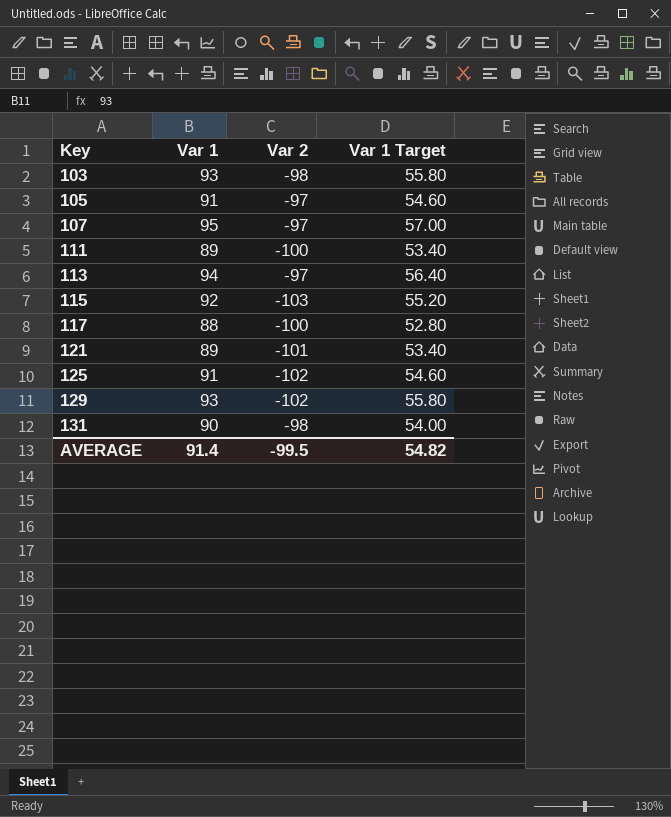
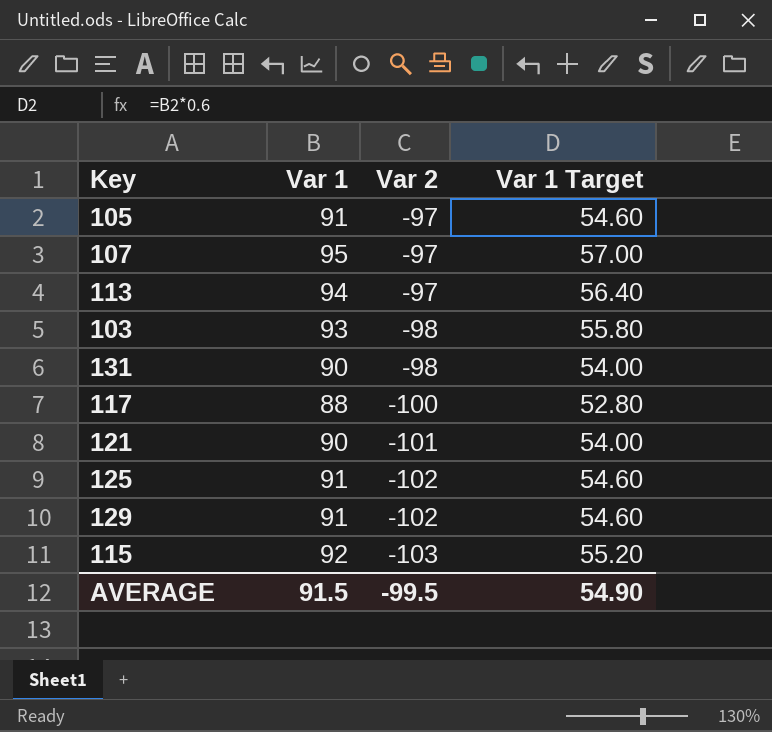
row order: Key ascending -> Var 2 descending
row 111: 89 | -100 | 53.40 -> none
121 | Var 1: 89 -> 90
121 | Var 1 Target: 53.40 -> 54.00
129 | Var 1: 93 -> 91
129 | Var 1 Target: 55.80 -> 54.60
AVERAGE | Var 1: 91.4 -> 91.5
AVERAGE | Var 1 Target: 54.82 -> 54.90

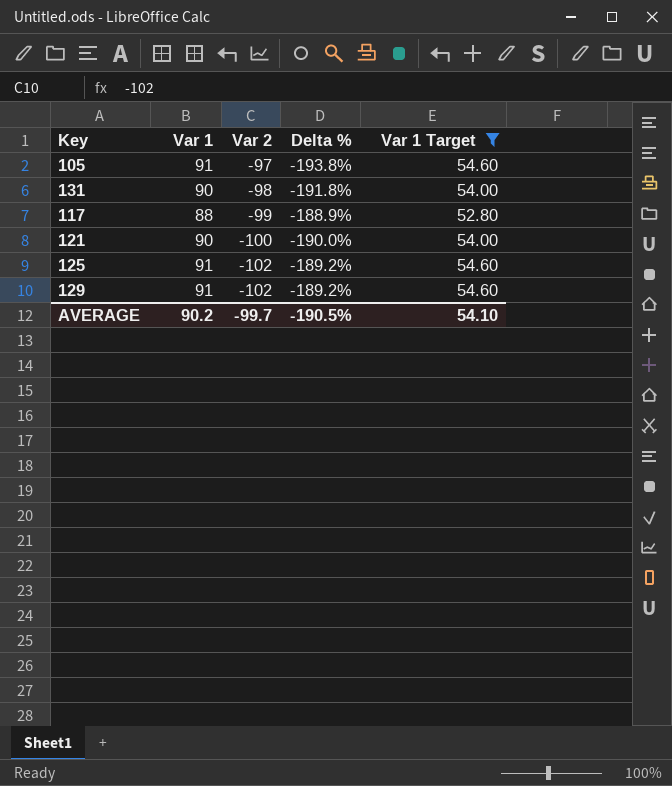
filter: none -> Var 1 Target <= 54.60
column Delta % | formula: none -> ([Var 1] - [Var 2]) / [Var 2]
117 | Var 2: -100 -> -99
121 | Var 2: -101 -> -100
AVERAGE | Var 1: 91.5 -> 90.2
AVERAGE | Var 2: -99.5 -> -99.7
AVERAGE | Var 1 Target: 54.90 -> 54.10

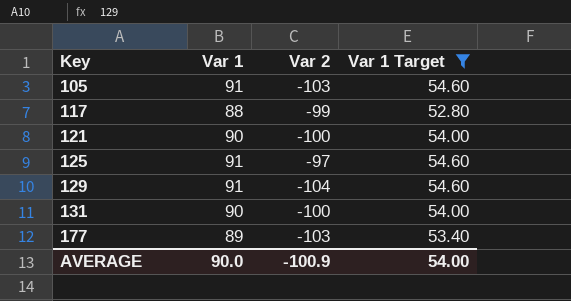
row order: Var 2 descending -> Key ascending
column Delta % | formula: ([Var 1] - [Var 2]) / [Var 2] -> none
105 | Var 2: -97 -> -103
125 | Var 2: -102 -> -97
129 | Var 2: -102 -> -104
131 | Var 2: -98 -> -100
row 177: none -> 89 | -103 | 53.40
AVERAGE | Var 1: 90.2 -> 90.0
AVERAGE | Var 2: -99.7 -> -100.9
AVERAGE | Var 1 Target: 54.10 -> 54.00

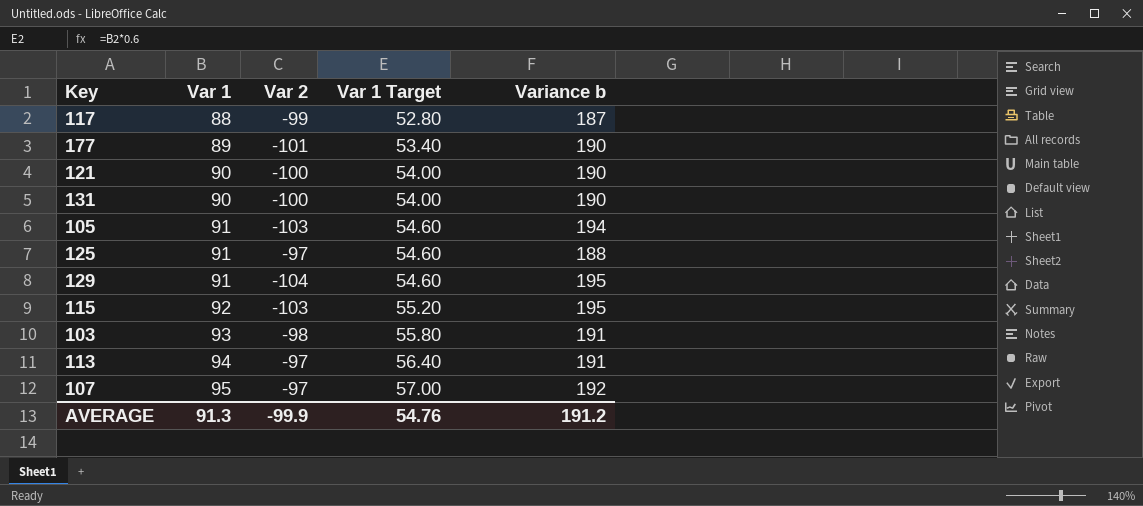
filter: Var 1 Target <= 54.60 -> none
row order: Key ascending -> Var 1 ascending
column Variance b | formula: none -> [Var 1] - [Var 2]
177 | Var 2: -103 -> -101
AVERAGE | Var 1: 90.0 -> 91.3
AVERAGE | Var 2: -100.9 -> -99.9
AVERAGE | Var 1 Target: 54.00 -> 54.76

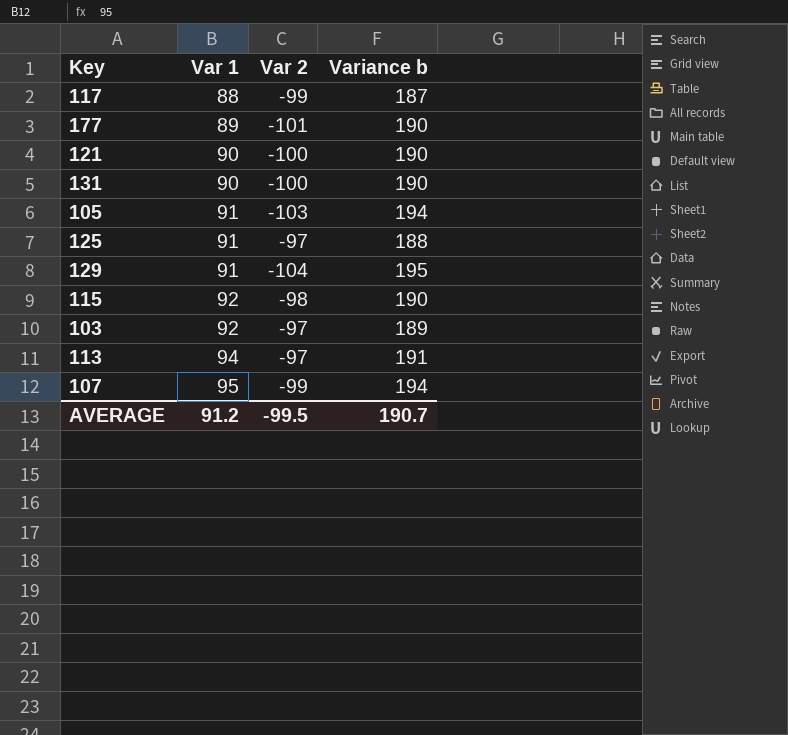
column Var 1 Target | formula: [Var 1] * 0.6 -> none
115 | Var 2: -103 -> -98
115 | Variance b: 195 -> 190
103 | Var 1: 93 -> 92
103 | Var 2: -98 -> -97
103 | Variance b: 191 -> 189
107 | Var 2: -97 -> -99
107 | Variance b: 192 -> 194
AVERAGE | Var 1: 91.3 -> 91.2
AVERAGE | Var 2: -99.9 -> -99.5
AVERAGE | Variance b: 191.2 -> 190.7

